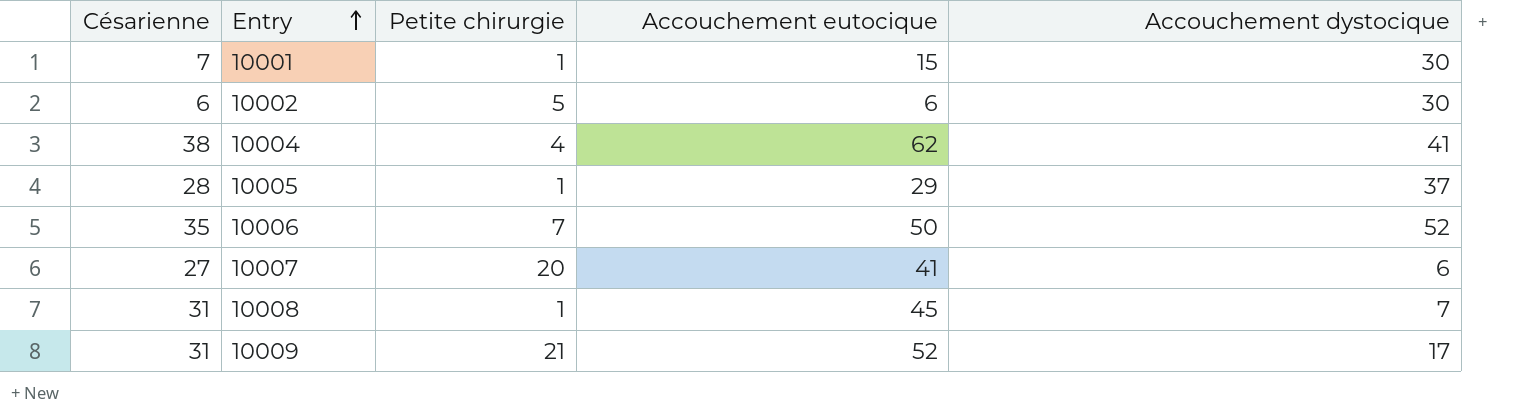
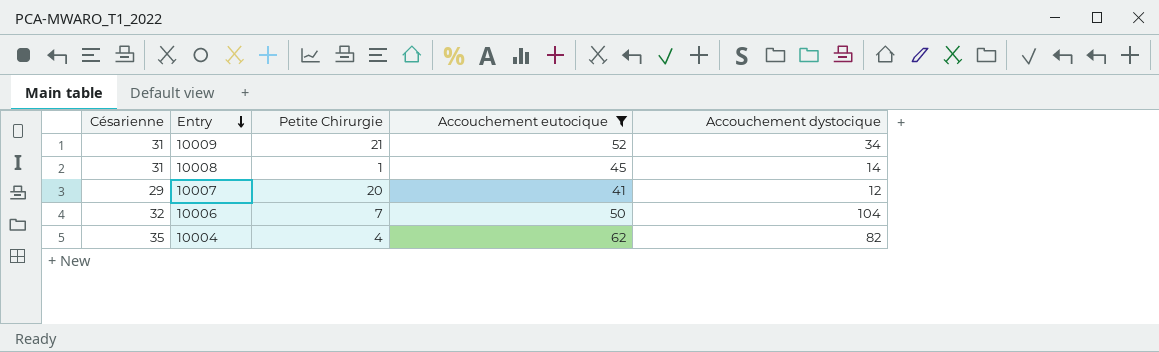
filter: none -> Accouchement eutocique >= 41
row order: Entry ascending -> Entry descending
column name: Petite chirurgie -> Petite Chirurgie
10009 | Accouchement dystocique: 17 -> 34
10008 | Accouchement dystocique: 7 -> 14
10007 | Césarienne: 27 -> 29
10007 | Accouchement dystocique: 6 -> 12
10006 | Césarienne: 35 -> 32
10006 | Accouchement dystocique: 52 -> 104
10004 | Césarienne: 38 -> 35
10004 | Accouchement dystocique: 41 -> 82

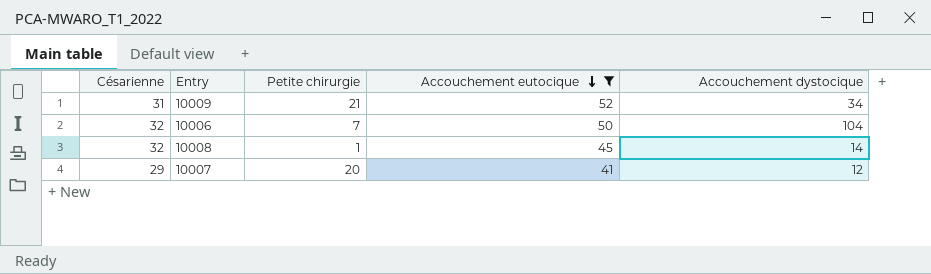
row order: Entry descending -> Accouchement eutocique descending
column name: Petite Chirurgie -> Petite chirurgie
row 10004: 35 | 4 | 62 | 82 -> none
10008 | Césarienne: 31 -> 32

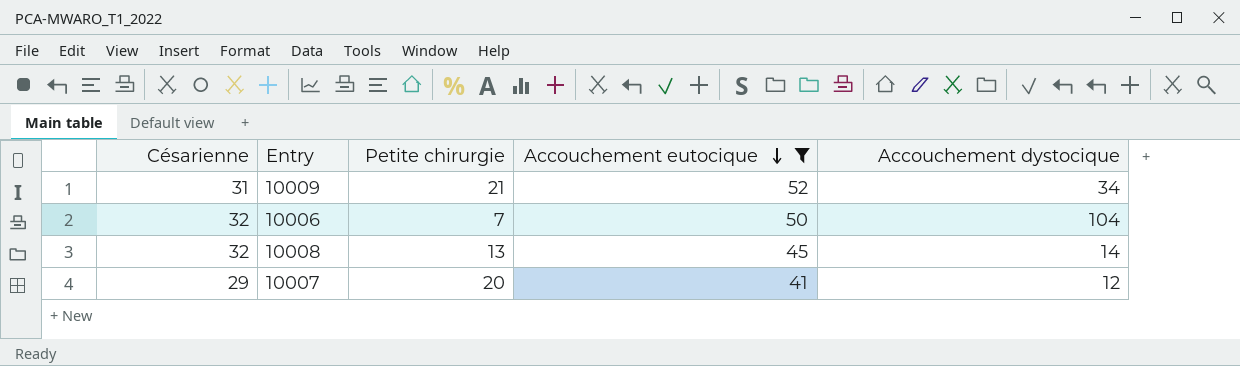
10008 | Petite chirurgie: 1 -> 13

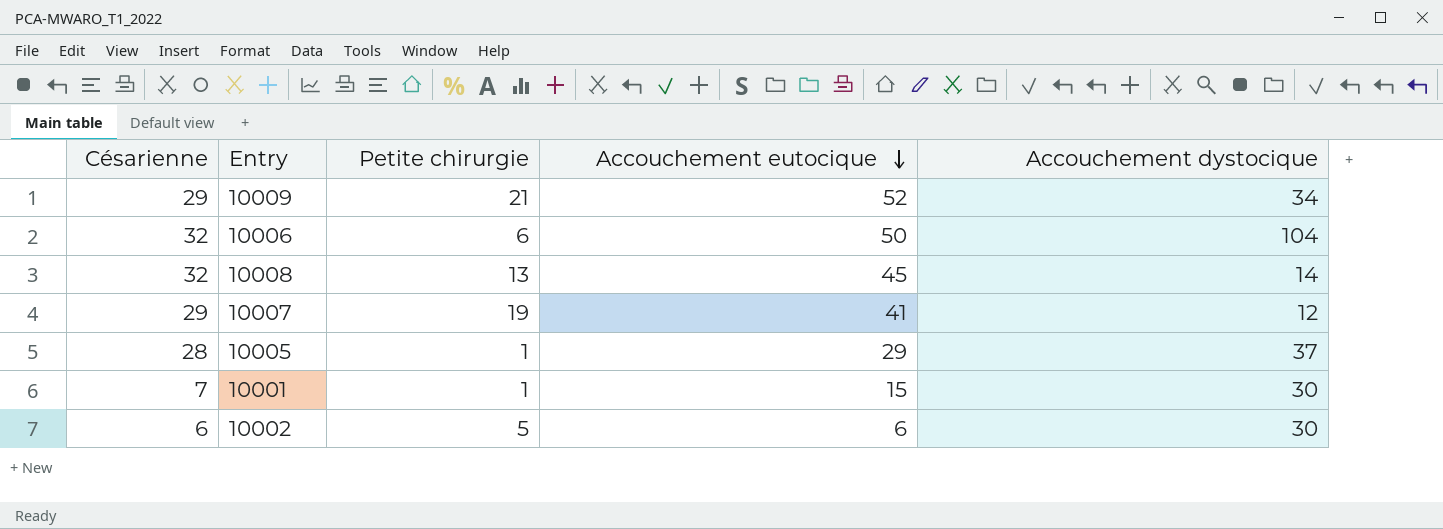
filter: Accouchement eutocique >= 41 -> none
10009 | Césarienne: 31 -> 29
10006 | Petite chirurgie: 7 -> 6
10007 | Petite chirurgie: 20 -> 19

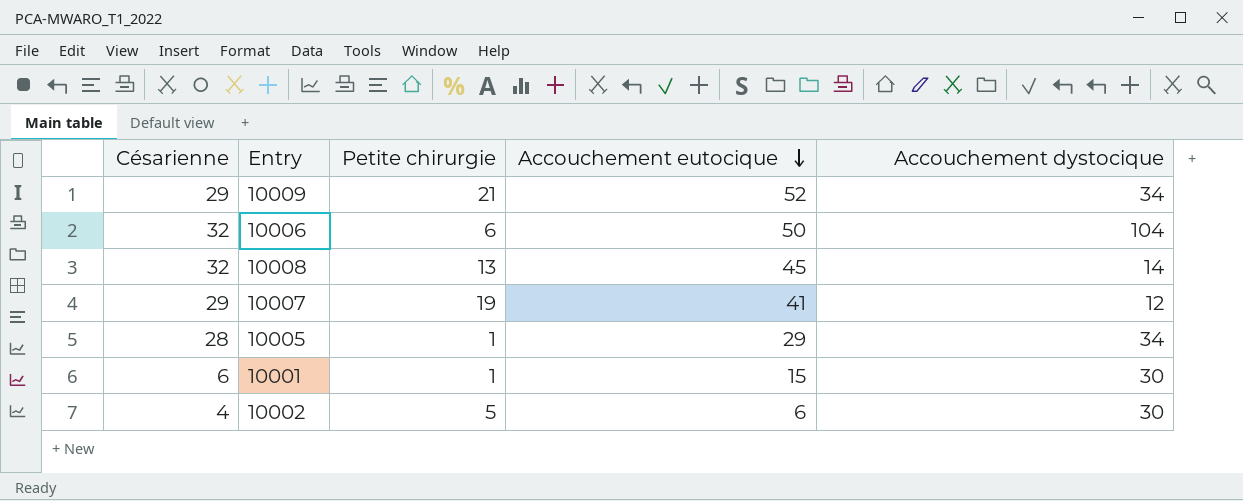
10005 | Accouchement dystocique: 37 -> 34
10001 | Césarienne: 7 -> 6
10002 | Césarienne: 6 -> 4

